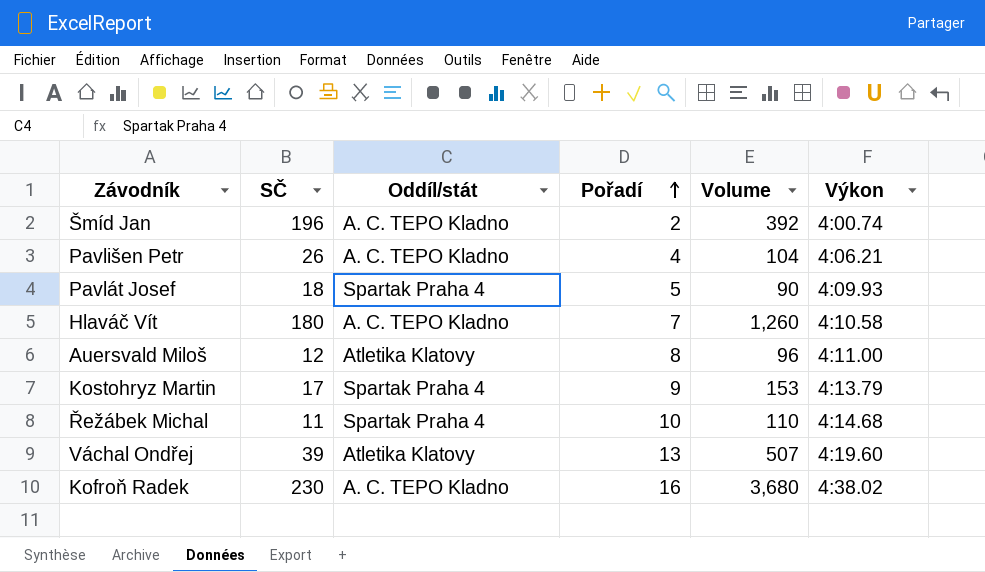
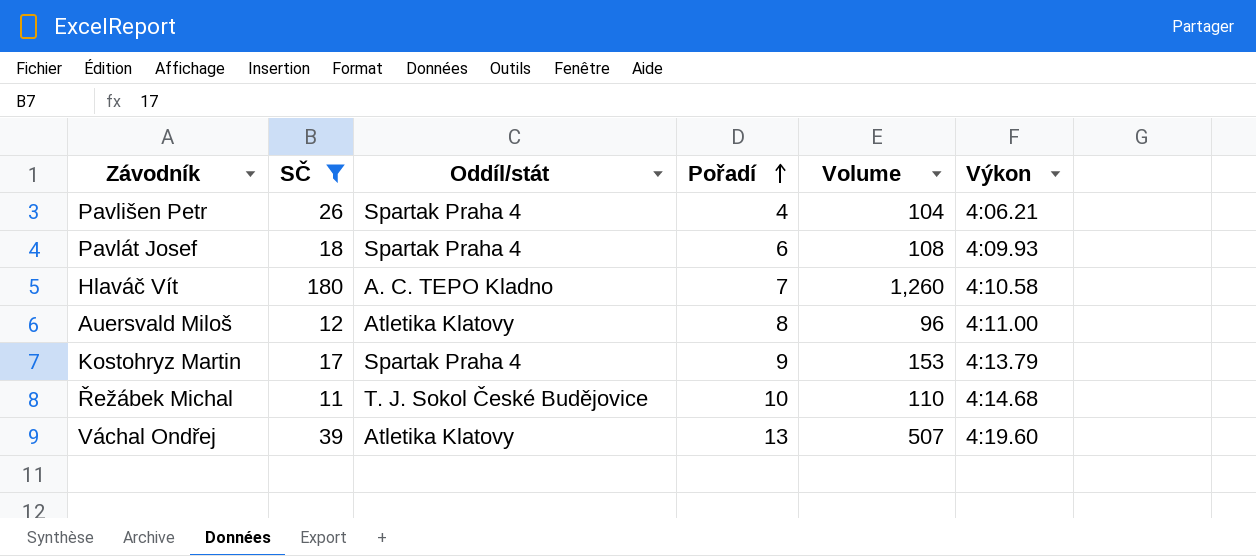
filter: none -> SČ <= 180
Pavlišen Petr | Oddíl/stát: A. C. TEPO Kladno -> Spartak Praha 4
Pavlát Josef | Pořadí: 5 -> 6
Pavlát Josef | Volume: 90 -> 108
Řežábek Michal | Oddíl/stát: Spartak Praha 4 -> T. J. Sokol České Budějovice

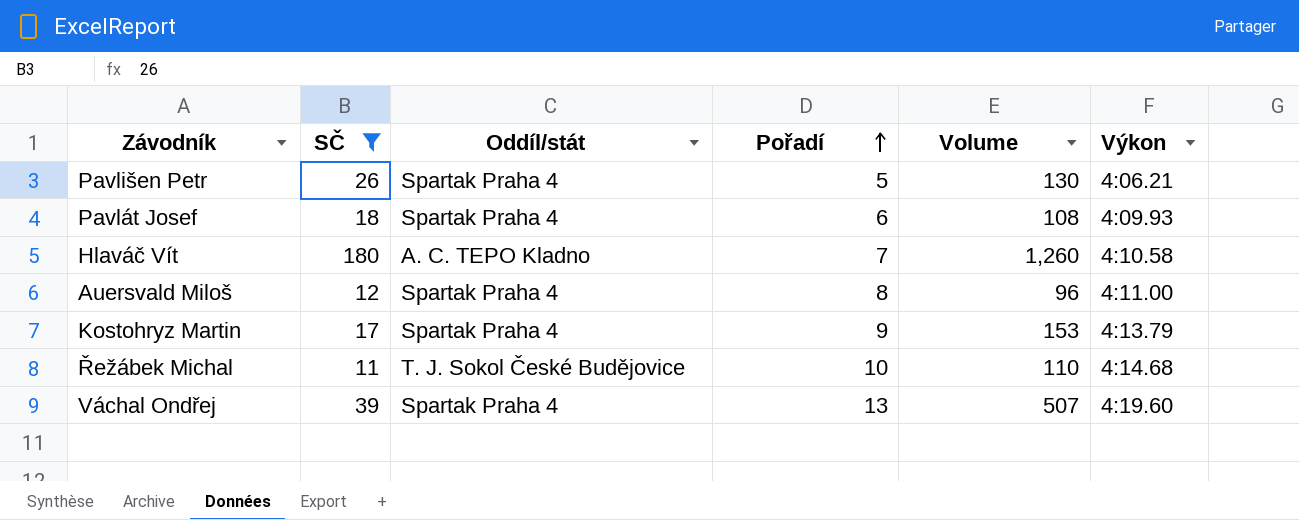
Pavlišen Petr | Pořadí: 4 -> 5
Pavlišen Petr | Volume: 104 -> 130
Auersvald Miloš | Oddíl/stát: Atletika Klatovy -> Spartak Praha 4
Váchal Ondřej | Oddíl/stát: Atletika Klatovy -> Spartak Praha 4

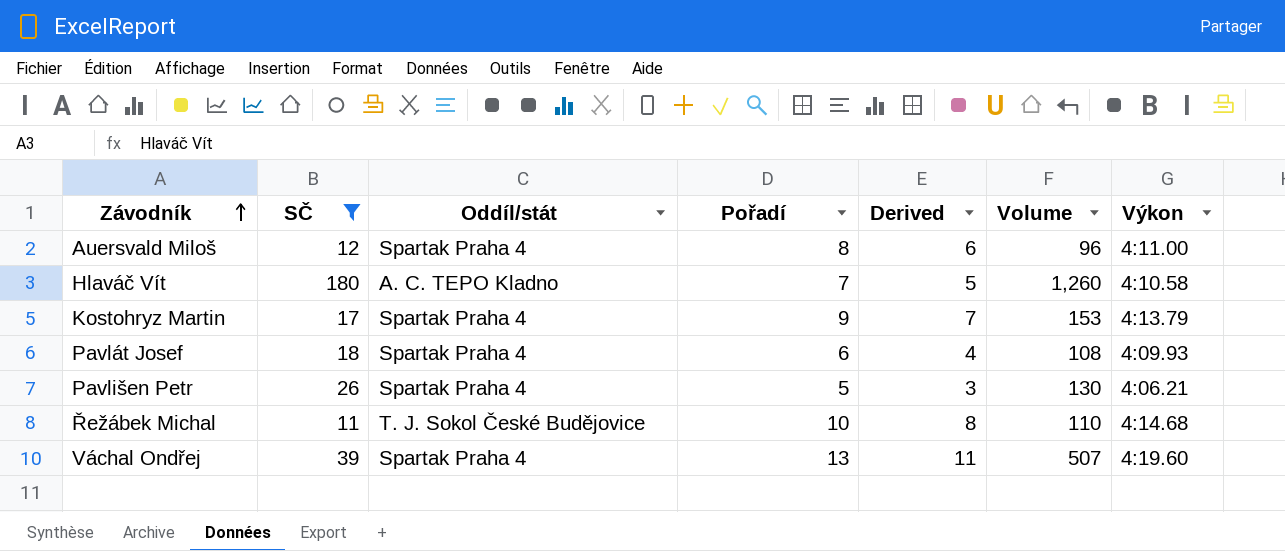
row order: Pořadí ascending -> Závodník ascending
column Derived | formula: none -> [Pořadí] - 2

